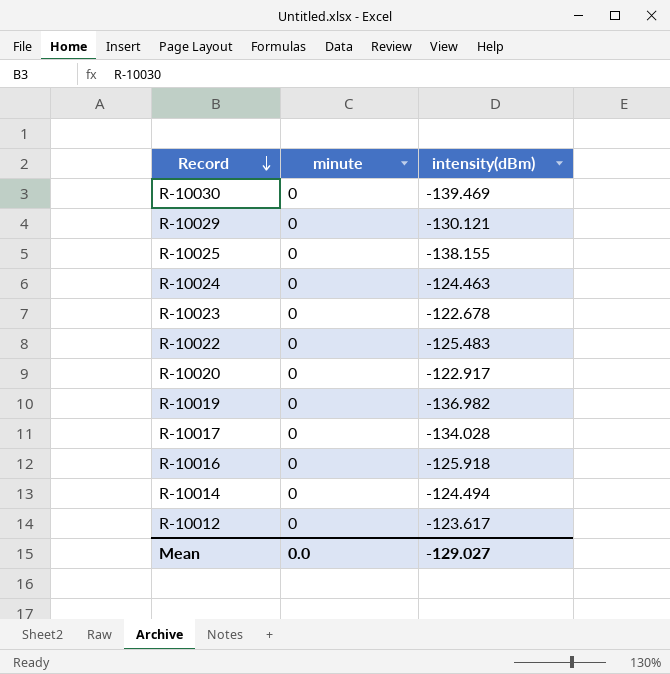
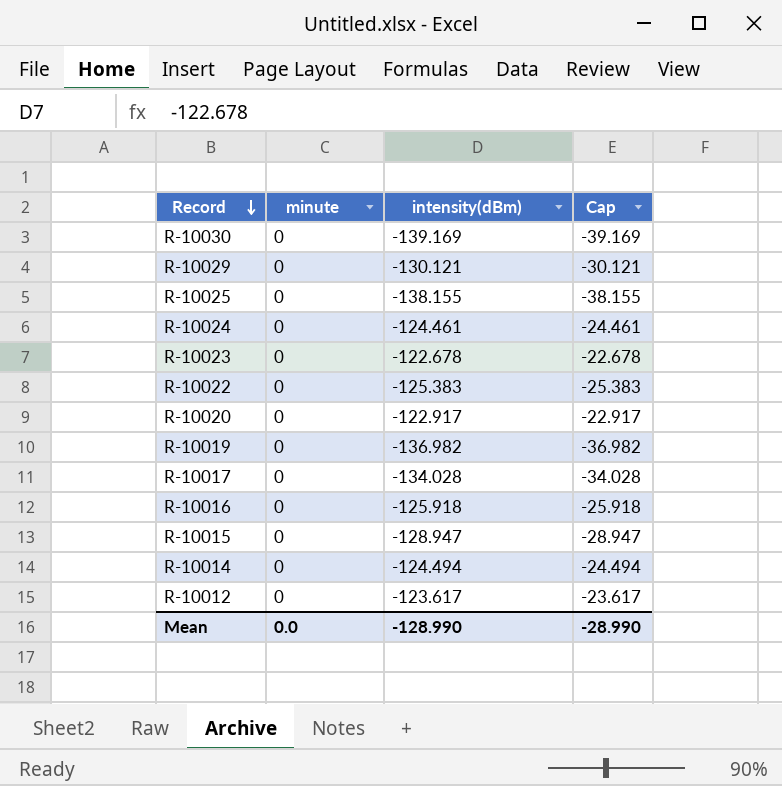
column Cap | formula: none -> [intensity(dBm)] + 100
R-10030 | intensity(dBm): -139.469 -> -139.169
R-10024 | intensity(dBm): -124.463 -> -124.461
R-10022 | intensity(dBm): -125.483 -> -125.383
row R-10015: none -> 0 | -128.947 | -28.947
Mean | intensity(dBm): -129.027 -> -128.990

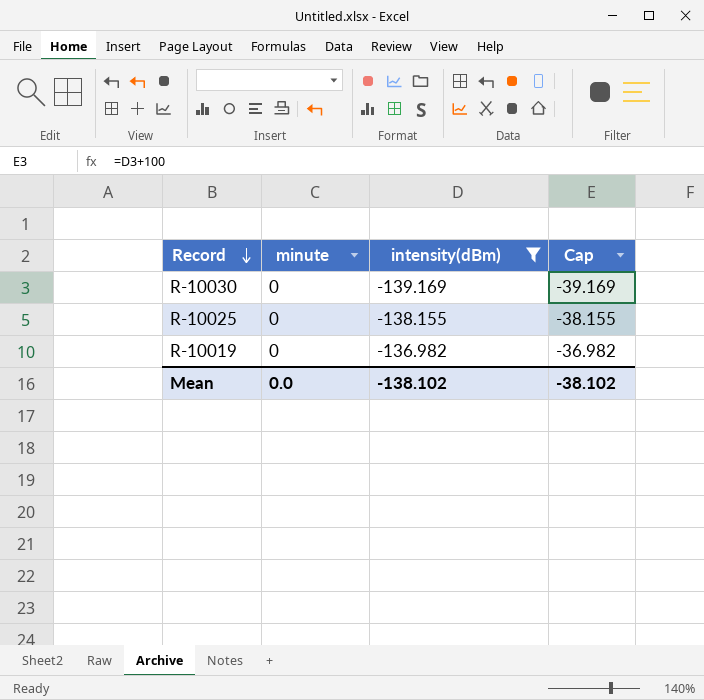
filter: none -> intensity(dBm) <= -136.982
Mean | intensity(dBm): -128.990 -> -138.102
Mean | Cap: -28.990 -> -38.102

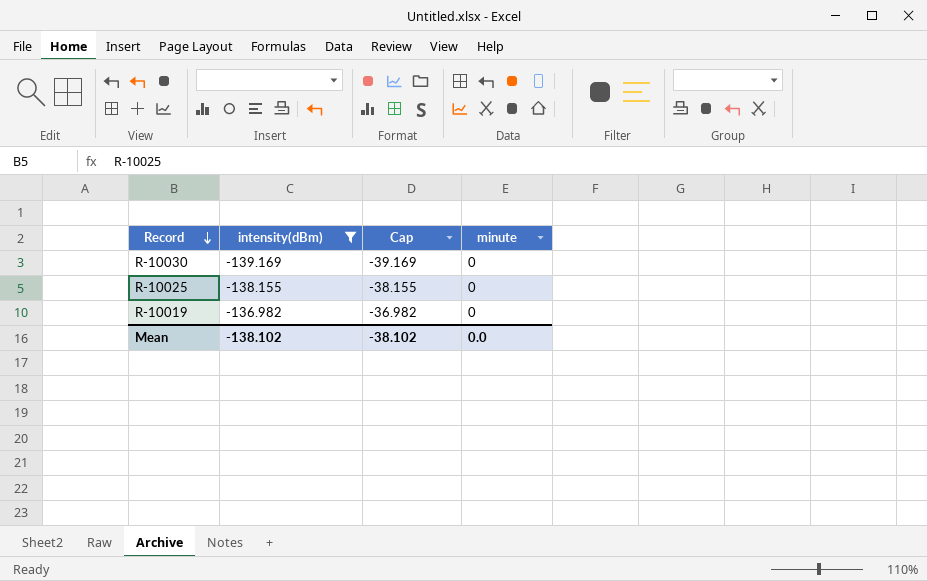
column minute | position: 2 -> 4

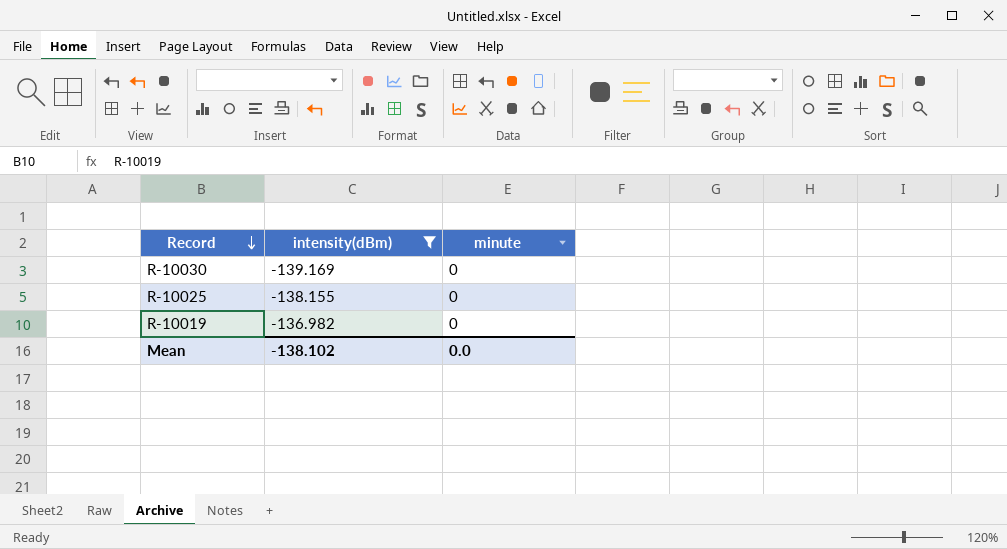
column Cap | formula: [intensity(dBm)] + 100 -> none

